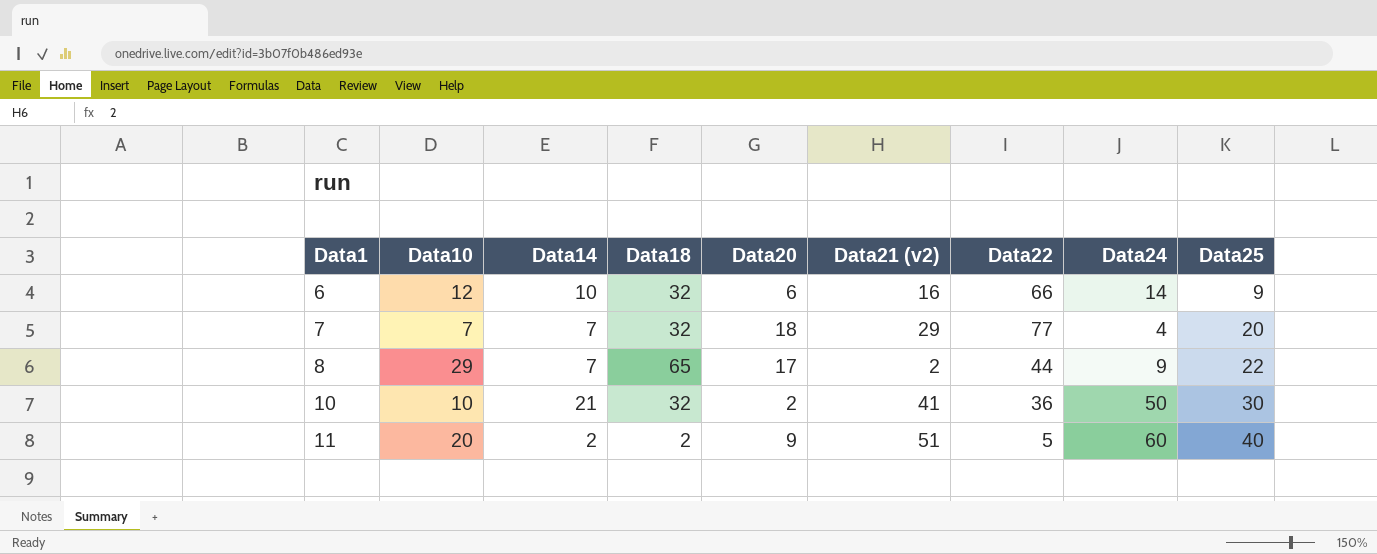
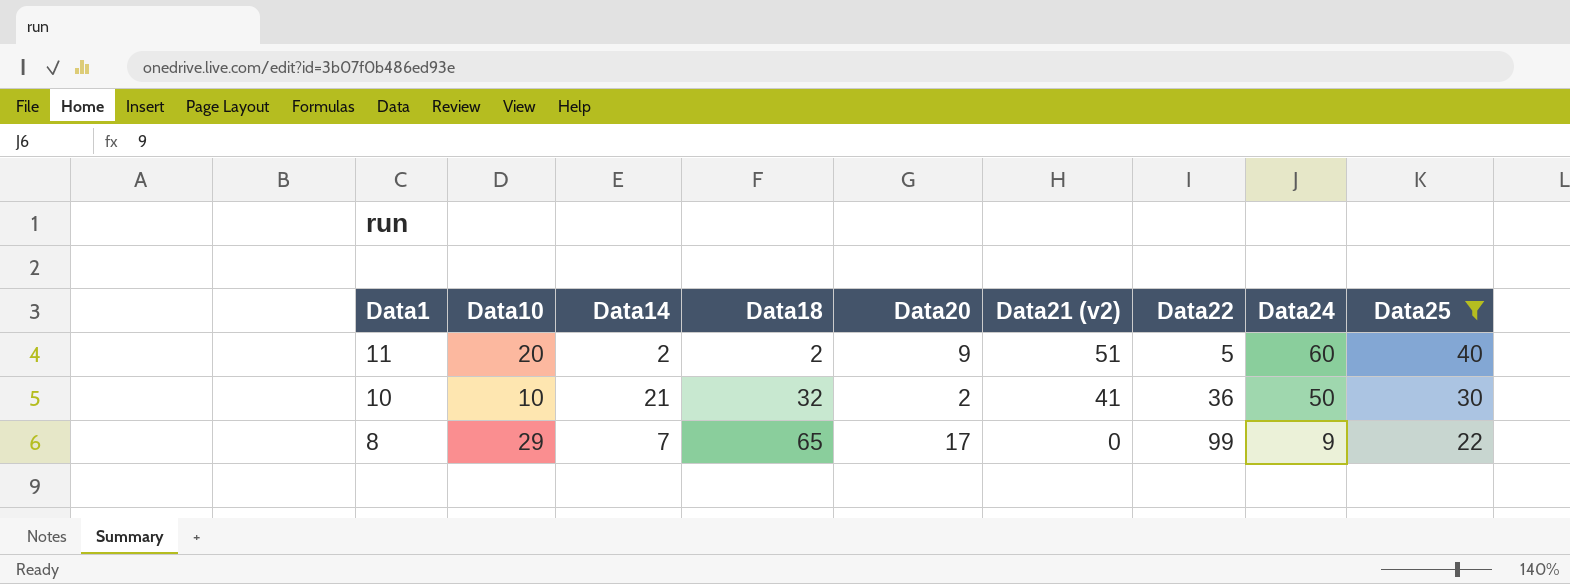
filter: none -> Data25 >= 22
row order: Data1 ascending -> Data1 descending
8 | Data21 (v2): 2 -> 0
8 | Data22: 44 -> 99

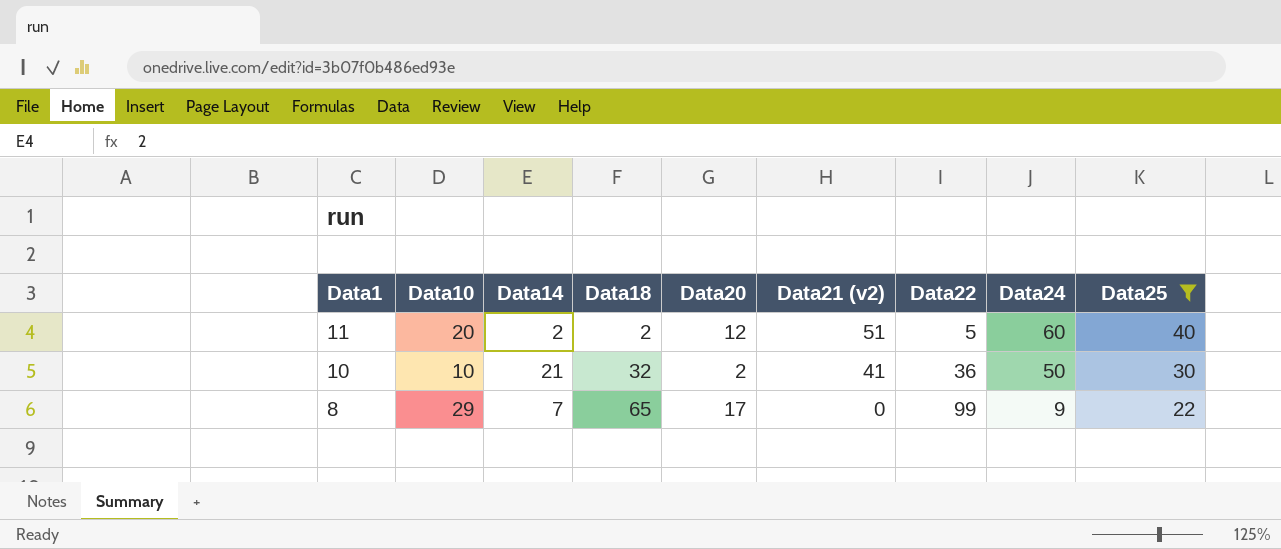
11 | Data20: 9 -> 12

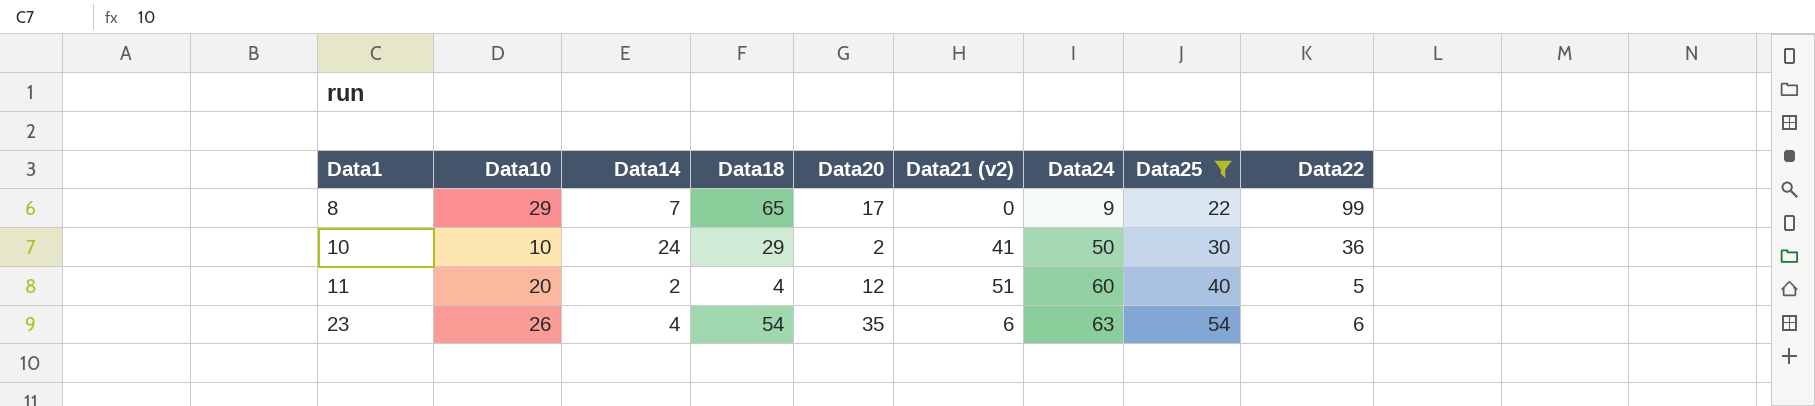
row order: Data1 descending -> Data1 ascending
column Data22 | position: 7 -> 9
10 | Data14: 21 -> 24
10 | Data18: 32 -> 29
11 | Data18: 2 -> 4
row 23: none -> 26 | 4 | 54 | 35 | 6 | 63 | 54 | 6

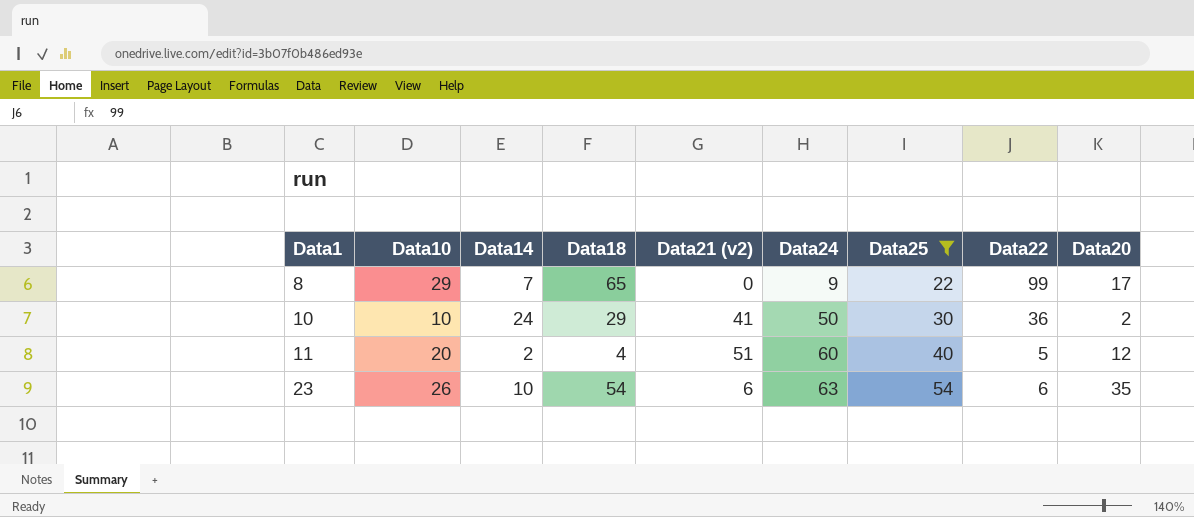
column Data20 | position: 5 -> 9
23 | Data14: 4 -> 10

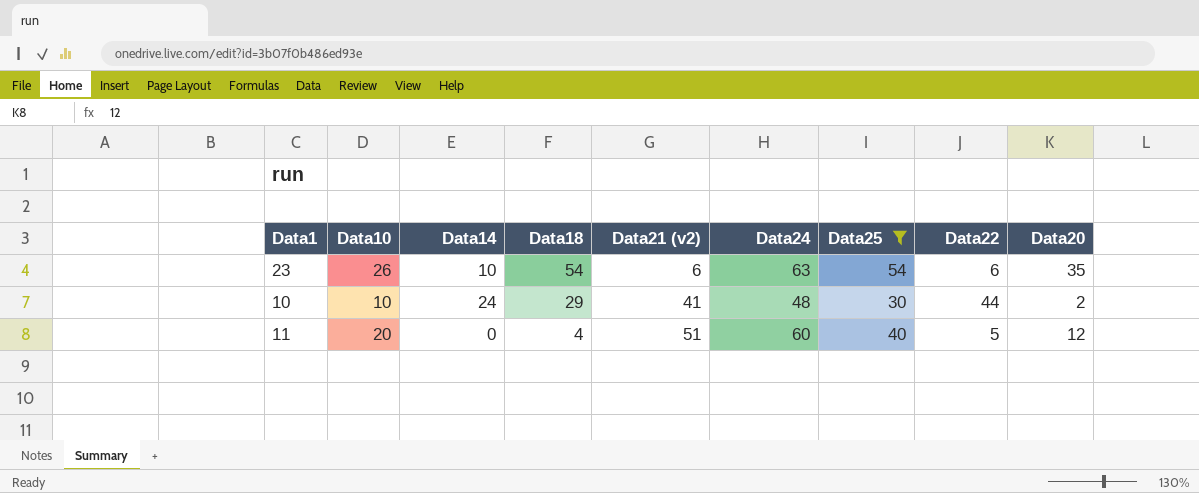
row order: Data1 ascending -> Data18 descending
row 8: 29 | 7 | 65 | 0 | 9 | 22 | 99 | 17 -> none
10 | Data24: 50 -> 48
10 | Data22: 36 -> 44
11 | Data14: 2 -> 0

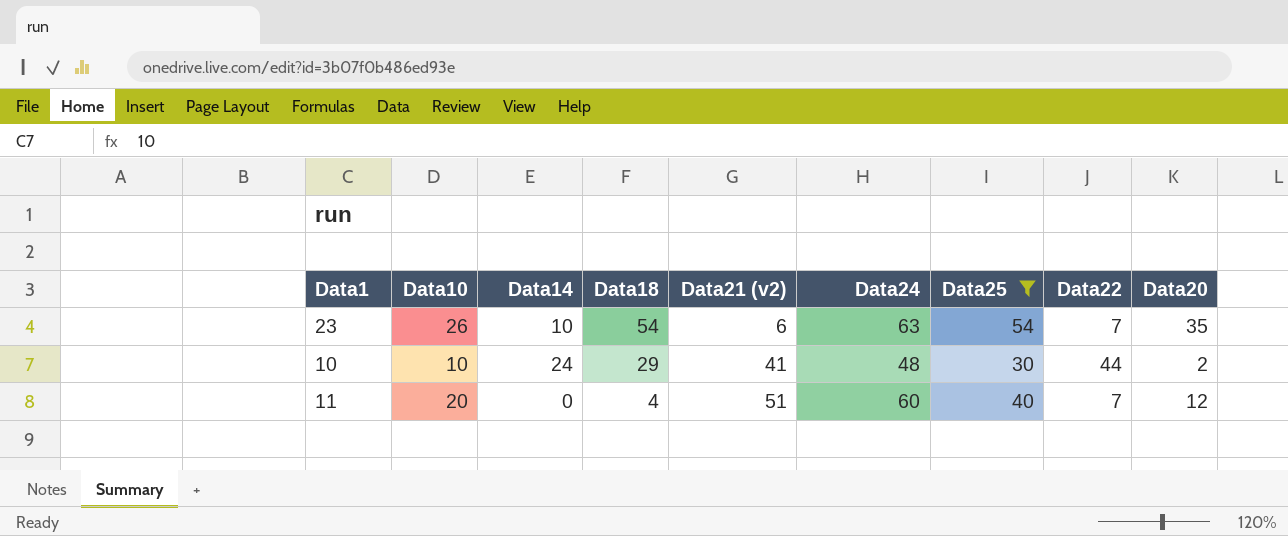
23 | Data22: 6 -> 7
11 | Data22: 5 -> 7

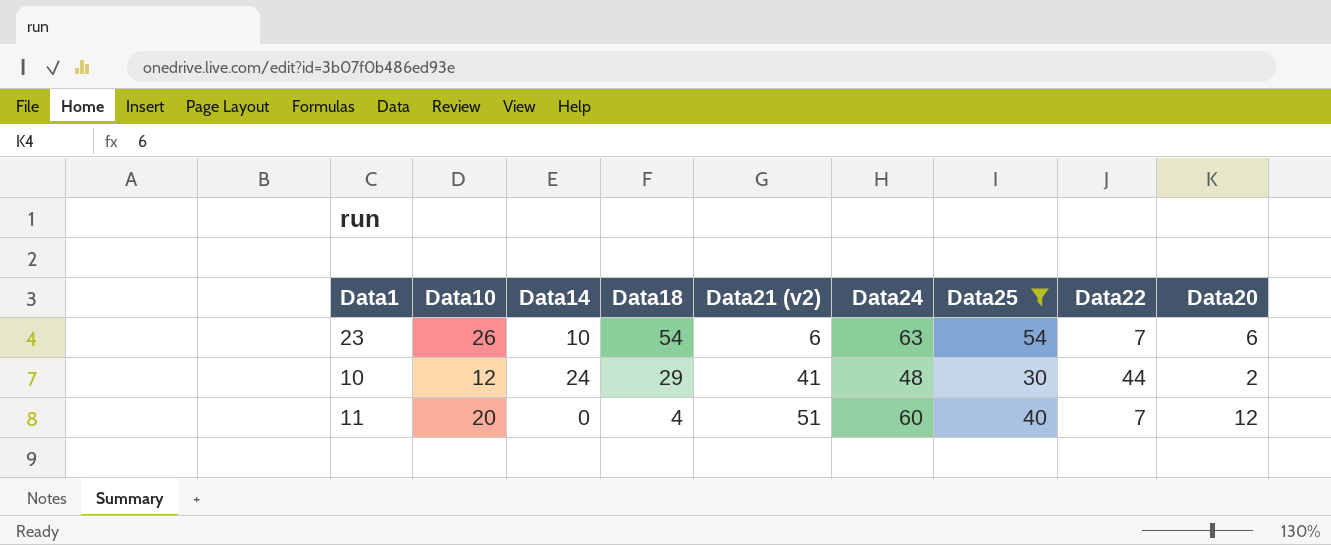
23 | Data20: 35 -> 6
10 | Data10: 10 -> 12

